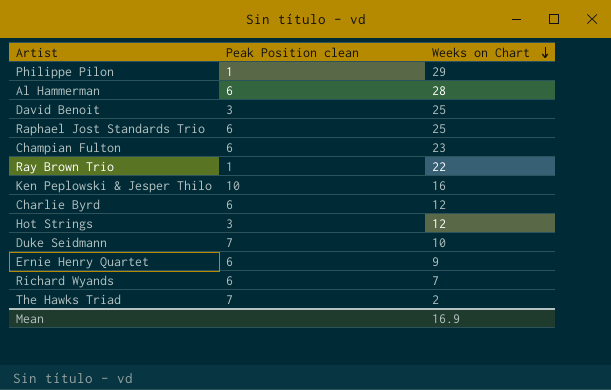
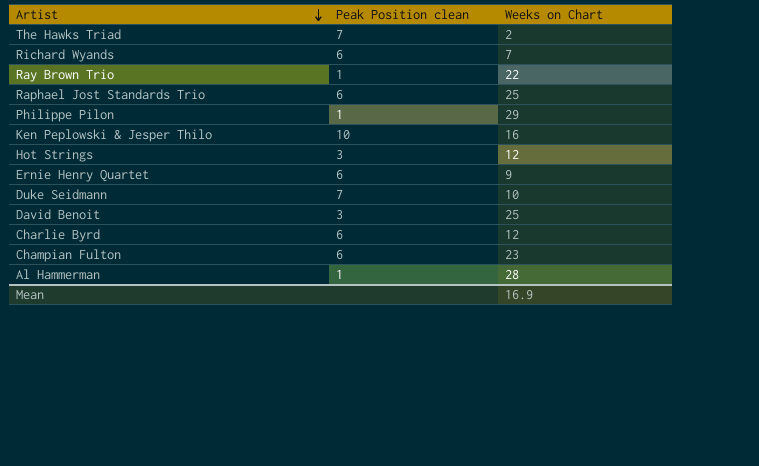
row order: Weeks on Chart descending -> Artist descending
Al Hammerman | Peak Position clean: 6 -> 1

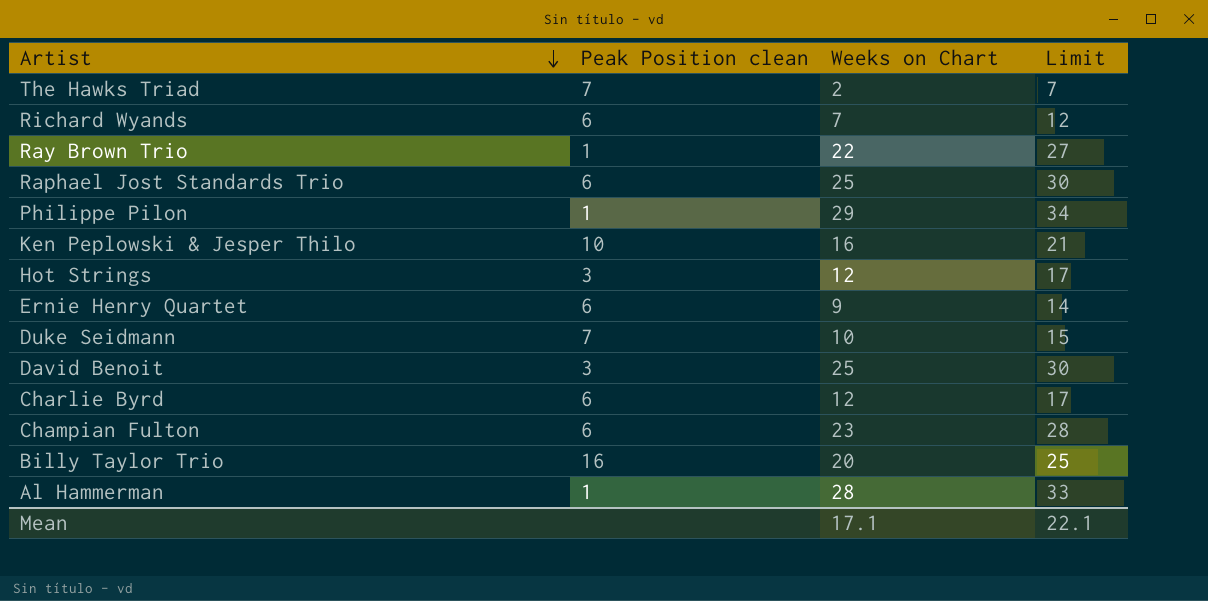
column Limit | formula: none -> [Weeks on Chart] + 5
row Billy Taylor Trio: none -> 16 | 20 | 25
Mean | Weeks on Chart: 16.9 -> 17.1

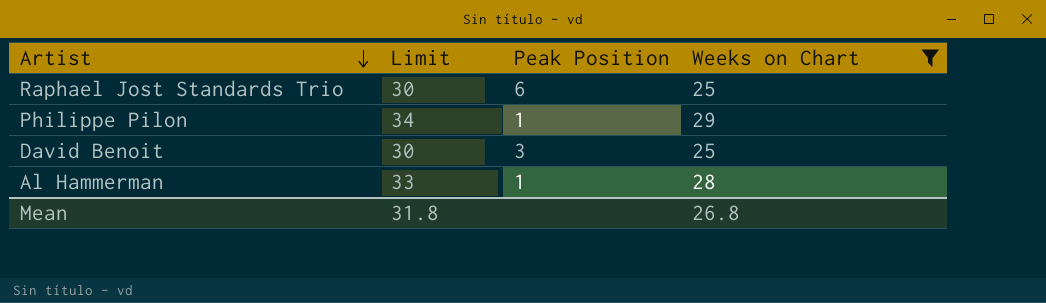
filter: none -> Weeks on Chart >= 25
column Limit | position: 4 -> 2
column name: Peak Position clean -> Peak Position
Mean | Limit: 22.1 -> 31.8
Mean | Weeks on Chart: 17.1 -> 26.8

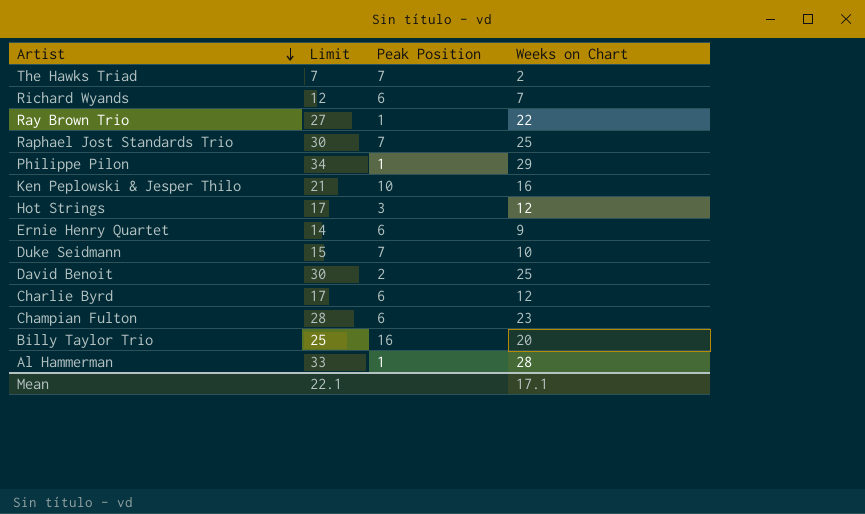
filter: Weeks on Chart >= 25 -> none
Raphael Jost Standards Trio | Peak Position: 6 -> 7
David Benoit | Peak Position: 3 -> 2
Mean | Limit: 31.8 -> 22.1
Mean | Weeks on Chart: 26.8 -> 17.1

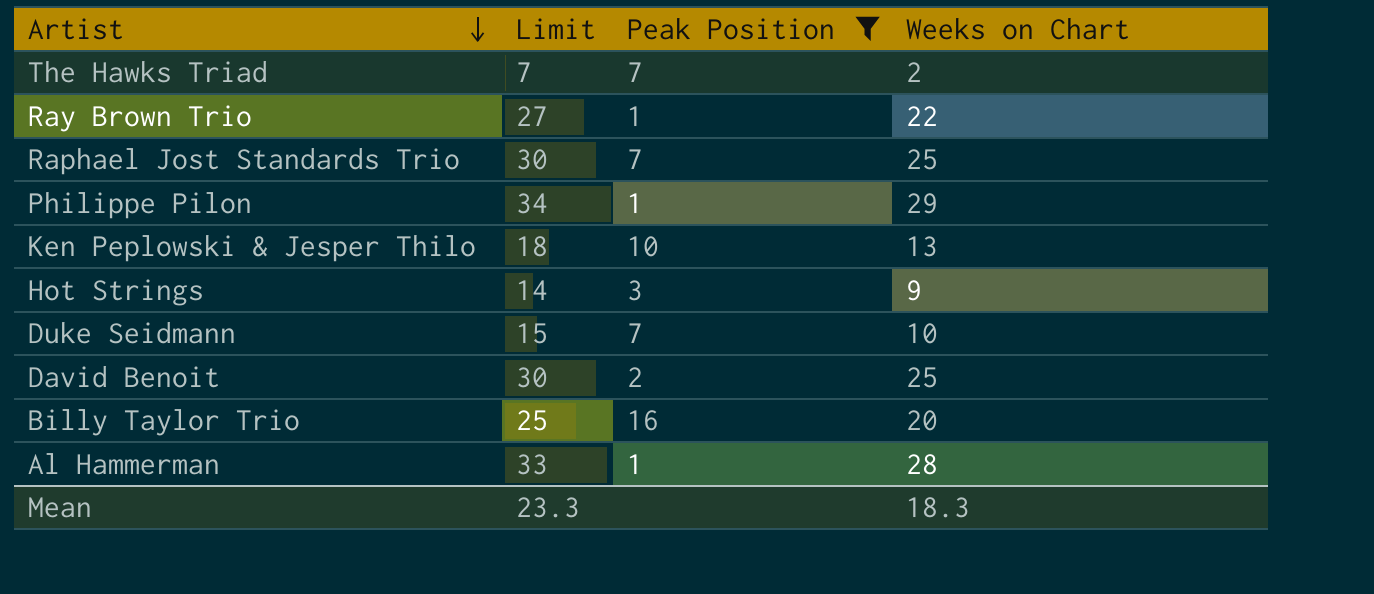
filter: none -> Peak Position != 6
Ken Peplowski & Jesper Thilo | Limit: 21 -> 18
Ken Peplowski & Jesper Thilo | Weeks on Chart: 16 -> 13
Hot Strings | Limit: 17 -> 14
Hot Strings | Weeks on Chart: 12 -> 9
Mean | Limit: 22.1 -> 23.3
Mean | Weeks on Chart: 17.1 -> 18.3

